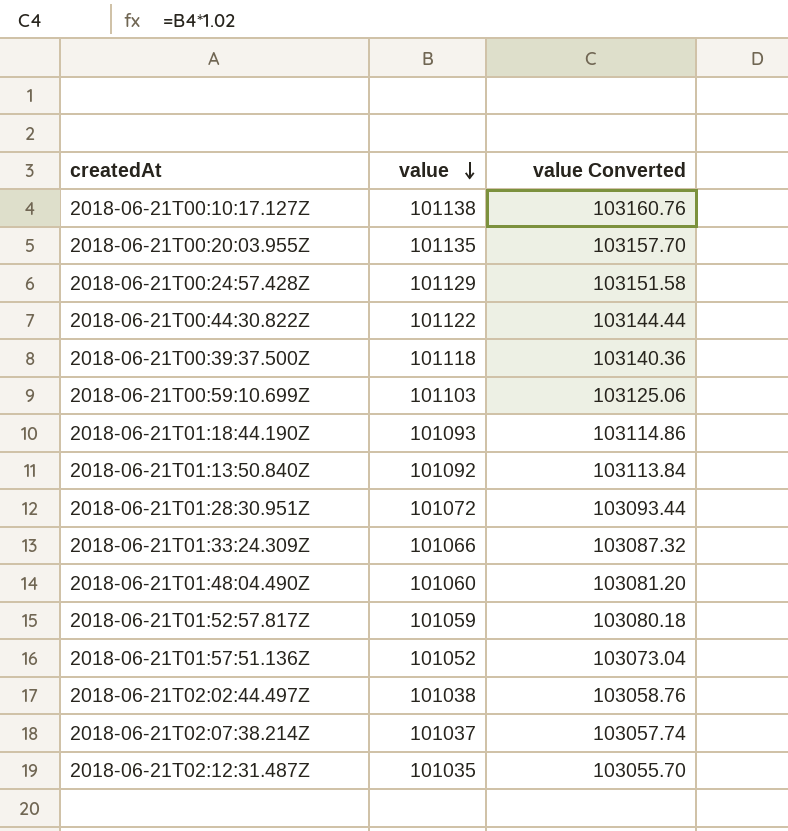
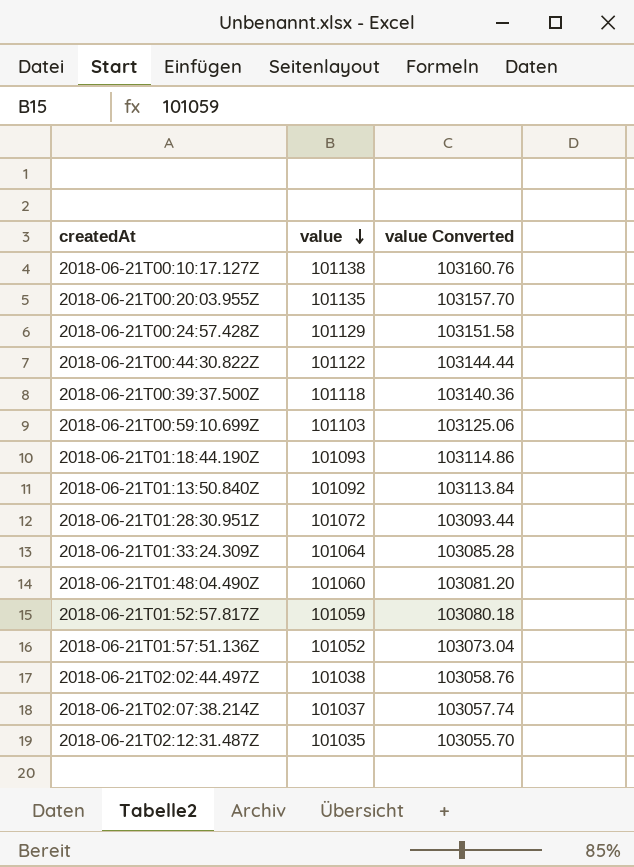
2018-06-21T01:33:24.309Z | value: 101066 -> 101064
2018-06-21T01:33:24.309Z | value Converted: 103087.32 -> 103085.28

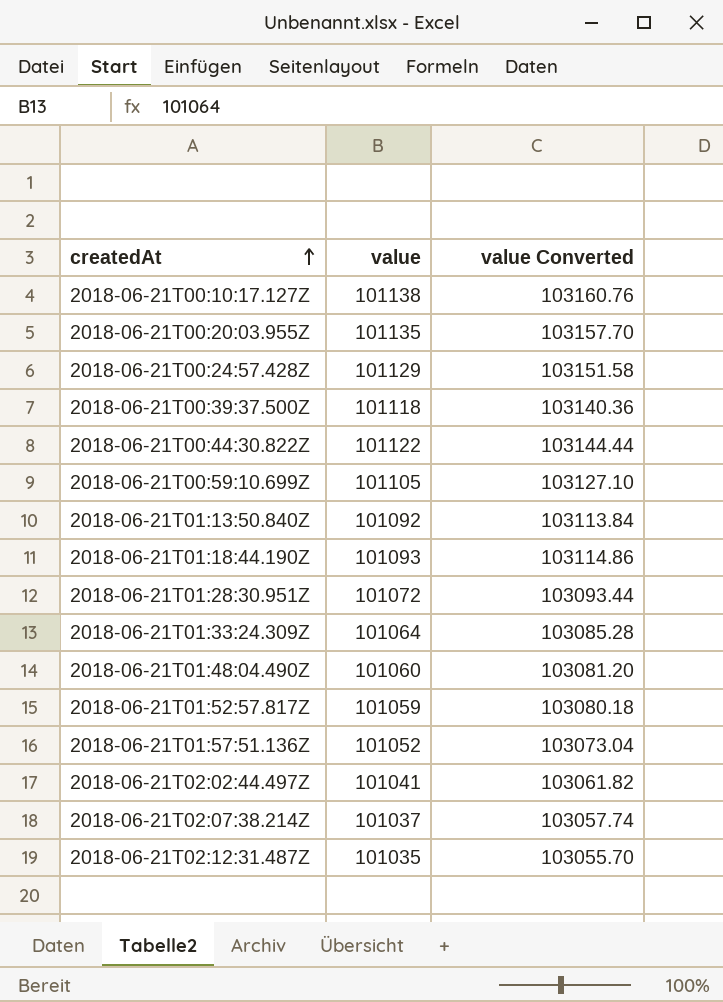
row order: value descending -> createdAt ascending
2018-06-21T00:59:10.699Z | value: 101103 -> 101105
2018-06-21T00:59:10.699Z | value Converted: 103125.06 -> 103127.10
2018-06-21T02:02:44.497Z | value: 101038 -> 101041
2018-06-21T02:02:44.497Z | value Converted: 103058.76 -> 103061.82

